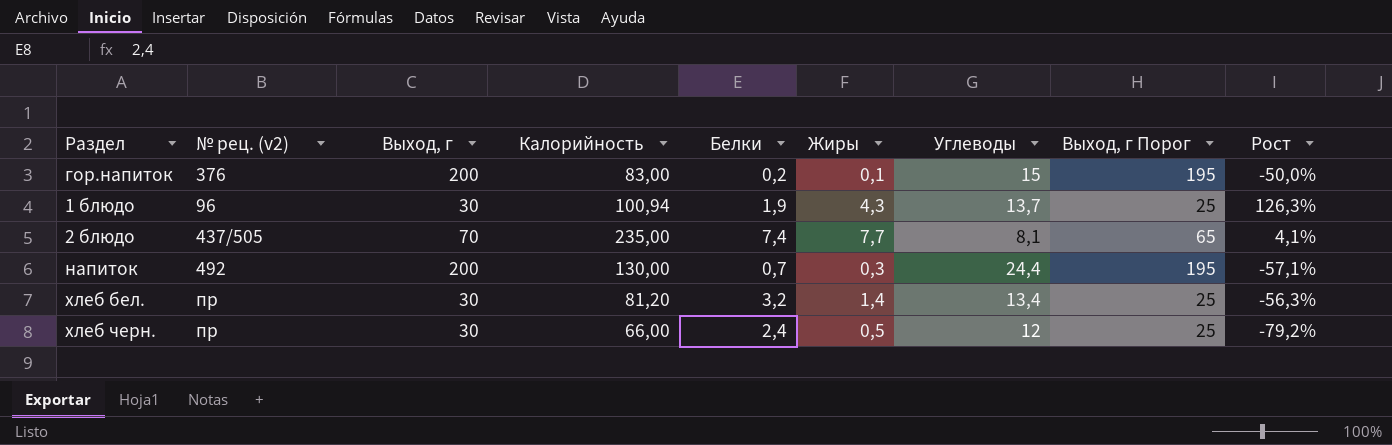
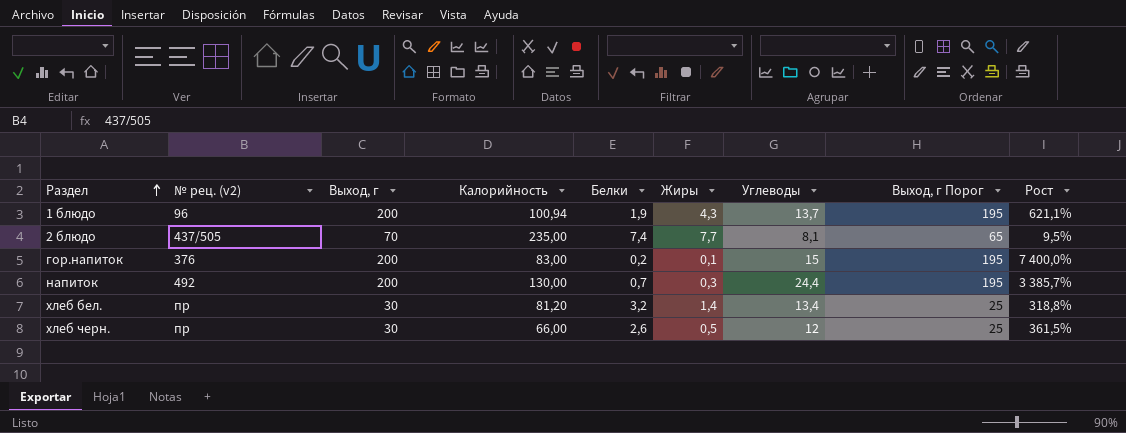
row order: none -> Раздел ascending
column Рост | formula: ([Жиры] - [Белки]) / [Белки] -> ([Углеводы] - [Белки]) / [Белки]
1 блюдо | Выход, г: 30 -> 200
1 блюдо | Выход, г Порог: 25 -> 195
хлеб черн. | Белки: 2,4 -> 2,6

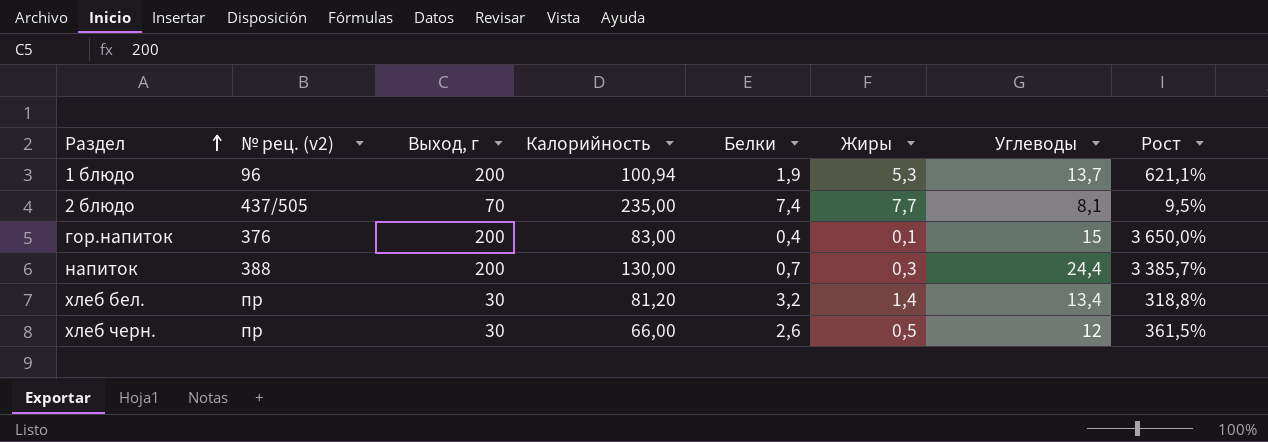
column Выход, г Порог | formula: [Выход, г] - 5 -> none
1 блюдо | Жиры: 4,3 -> 5,3
гор.напиток | Белки: 0,2 -> 0,4
гор.напиток | Рост: 7 400,0% -> 3 650,0%
напиток | № рец. (v2): 492 -> 388

